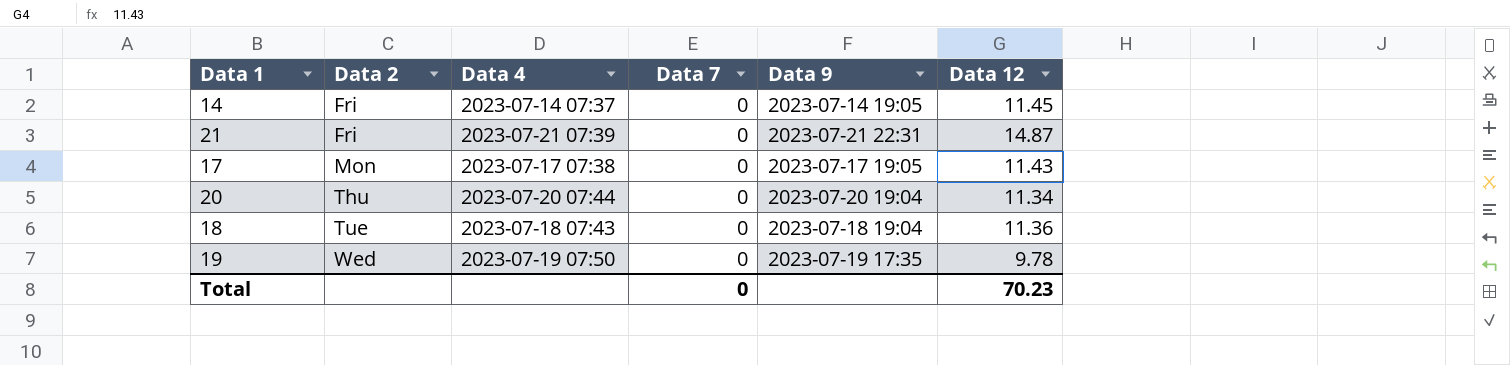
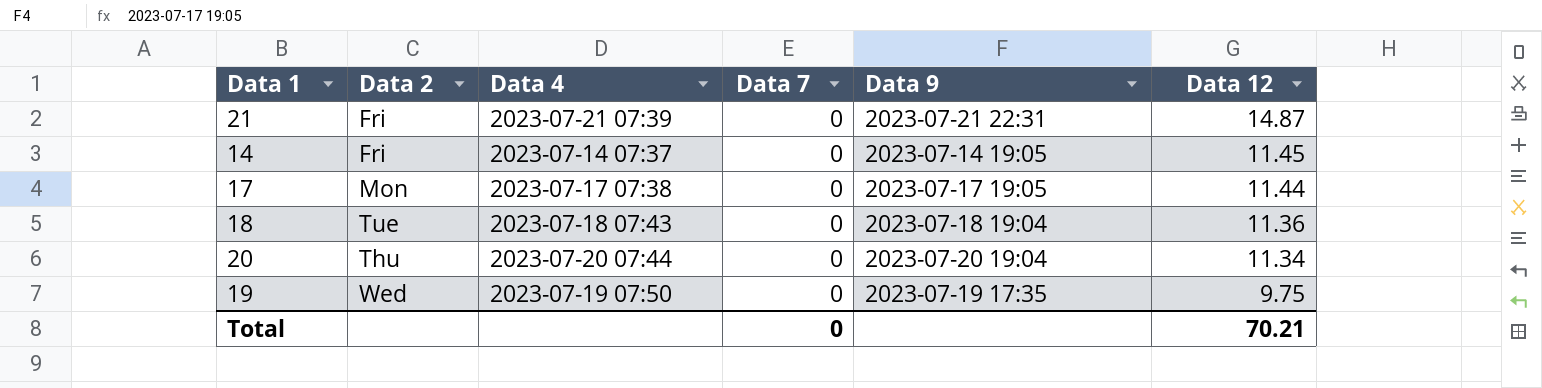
row order: Data 2 ascending -> Data 12 descending
17 | Data 12: 11.43 -> 11.44
19 | Data 12: 9.78 -> 9.75
Total | Data 12: 70.23 -> 70.21

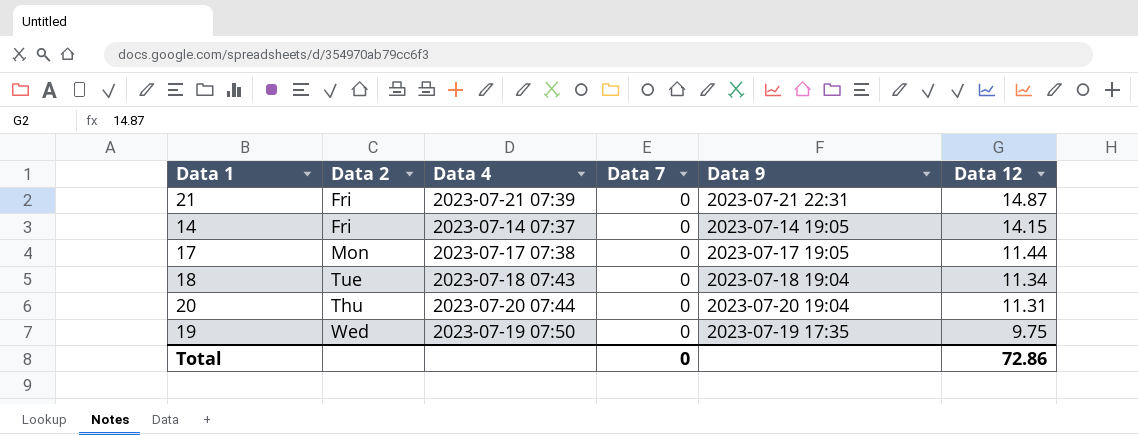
14 | Data 12: 11.45 -> 14.15
18 | Data 12: 11.36 -> 11.34
20 | Data 12: 11.34 -> 11.31
Total | Data 12: 70.21 -> 72.86

